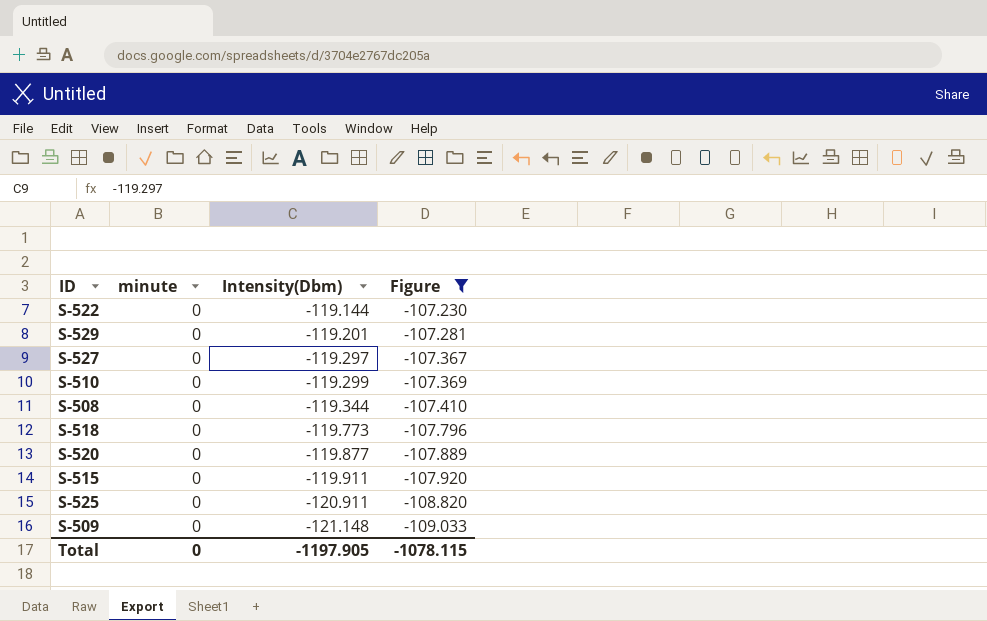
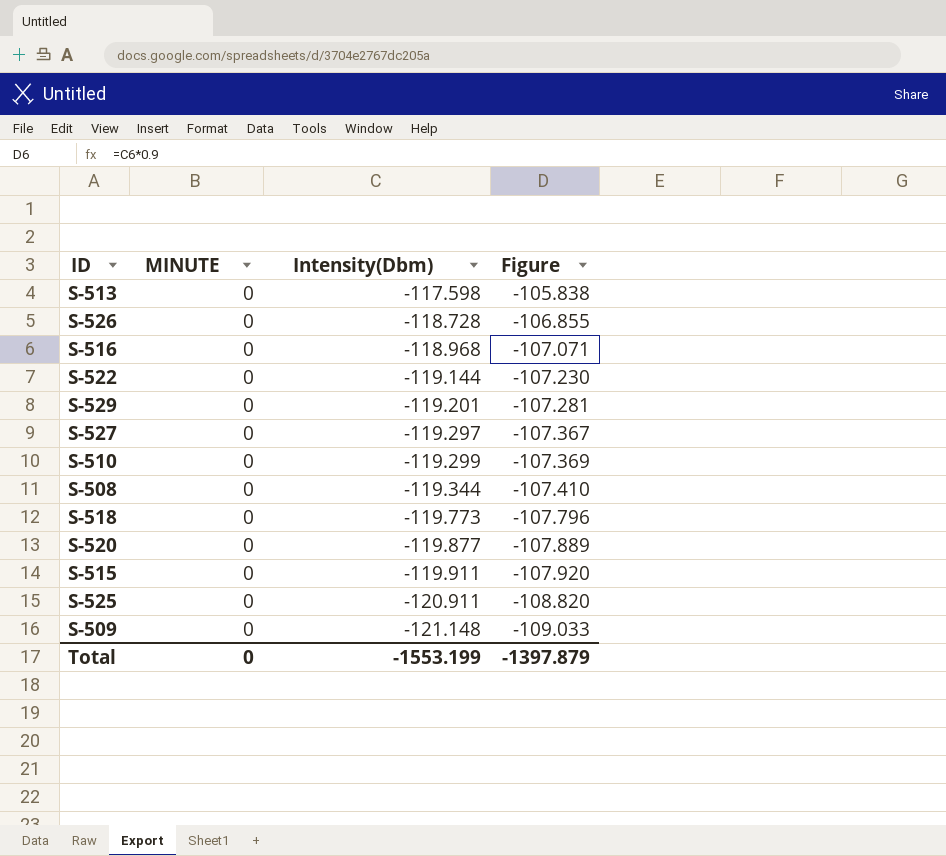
filter: Figure <= -107.230 -> none
column name: minute -> MINUTE
Total | Intensity(Dbm): -1197.905 -> -1553.199
Total | Figure: -1078.115 -> -1397.879

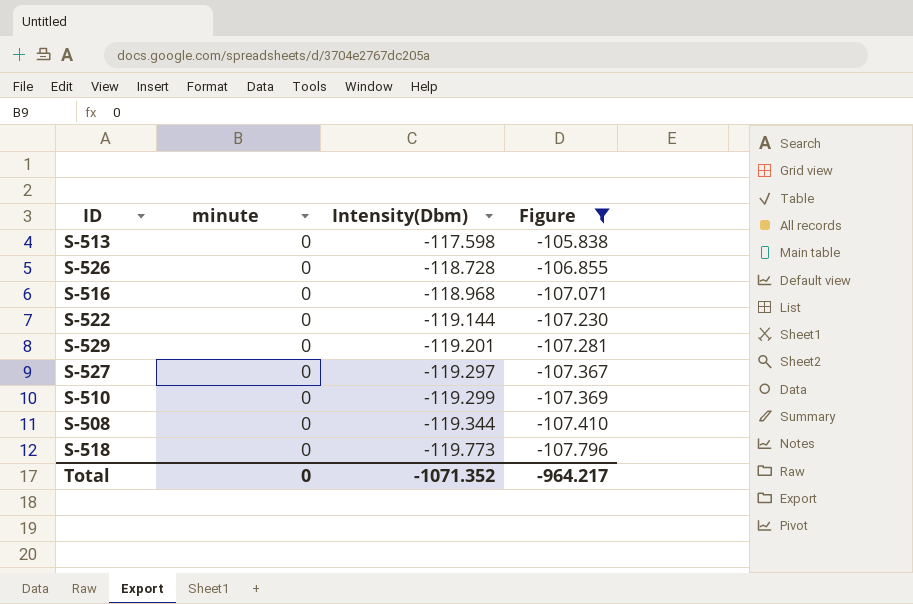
filter: none -> Figure >= -107.796
column name: MINUTE -> minute
Total | Intensity(Dbm): -1553.199 -> -1071.352
Total | Figure: -1397.879 -> -964.217

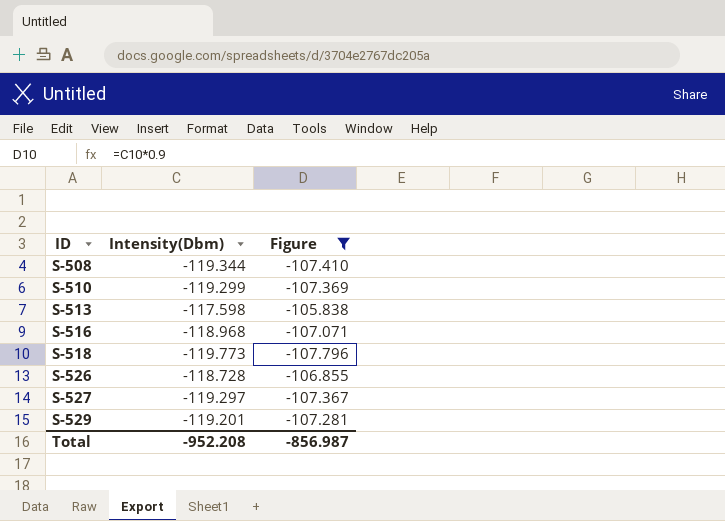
row order: Intensity(Dbm) descending -> ID ascending
column minute | position: 2 -> none
row S-522: 0 | -119.144 | -107.230 -> none
Total | Intensity(Dbm): -1071.352 -> -952.208
Total | Figure: -964.217 -> -856.987

